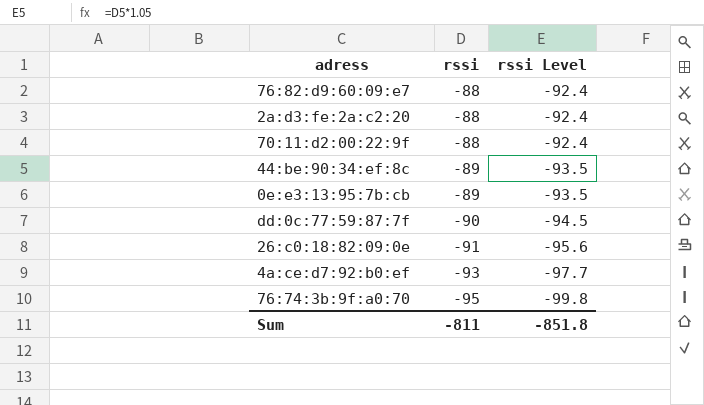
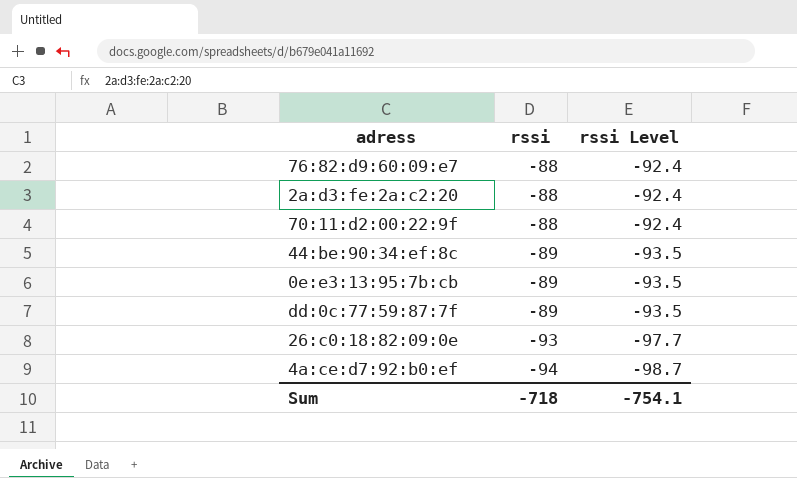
row 76:74:3b:9f:a0:70: -95 | -99.8 -> none
dd:0c:77:59:87:7f | rssi: -90 -> -89
dd:0c:77:59:87:7f | rssi Level: -94.5 -> -93.5
26:c0:18:82:09:0e | rssi: -91 -> -93
26:c0:18:82:09:0e | rssi Level: -95.6 -> -97.7
4a:ce:d7:92:b0:ef | rssi: -93 -> -94
4a:ce:d7:92:b0:ef | rssi Level: -97.7 -> -98.7
Sum | rssi: -811 -> -718
Sum | rssi Level: -851.8 -> -754.1

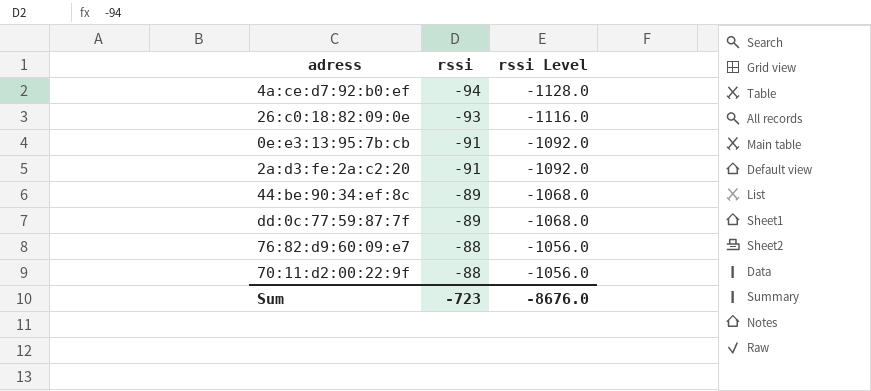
row order: rssi descending -> rssi ascending
column rssi Level | formula: [rssi] * 1.05 -> [rssi] * 12
0e:e3:13:95:7b:cb | rssi: -89 -> -91
2a:d3:fe:2a:c2:20 | rssi: -88 -> -91
Sum | rssi: -718 -> -723
Sum | rssi Level: -754.1 -> -8676.0

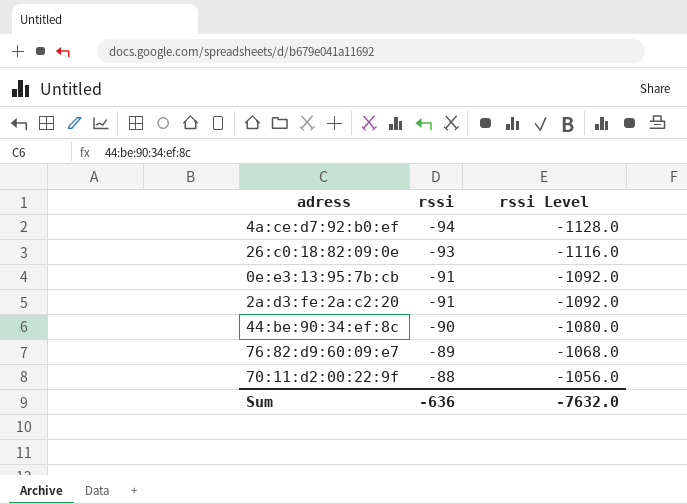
row dd:0c:77:59:87:7f: -89 | -1068.0 -> none
44:be:90:34:ef:8c | rssi: -89 -> -90
44:be:90:34:ef:8c | rssi Level: -1068.0 -> -1080.0
76:82:d9:60:09:e7 | rssi: -88 -> -89
76:82:d9:60:09:e7 | rssi Level: -1056.0 -> -1068.0
Sum | rssi: -723 -> -636
Sum | rssi Level: -8676.0 -> -7632.0

